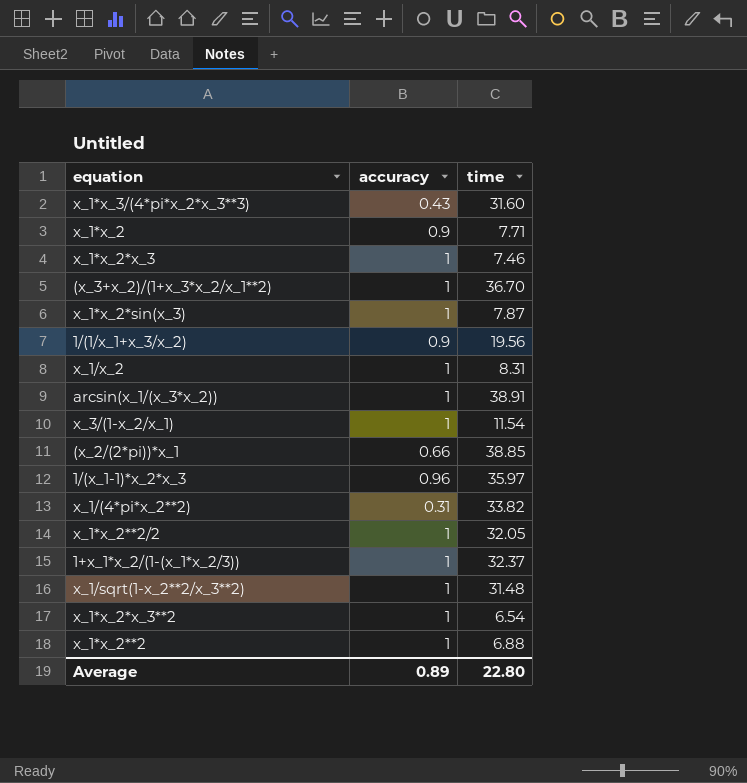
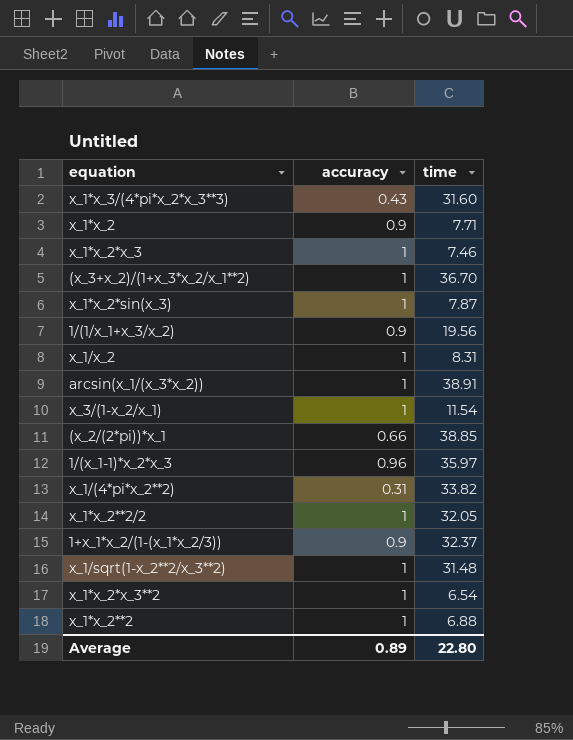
1+x_1*x_2/(1-(x_1*x_2/3)) | accuracy: 1 -> 0.9

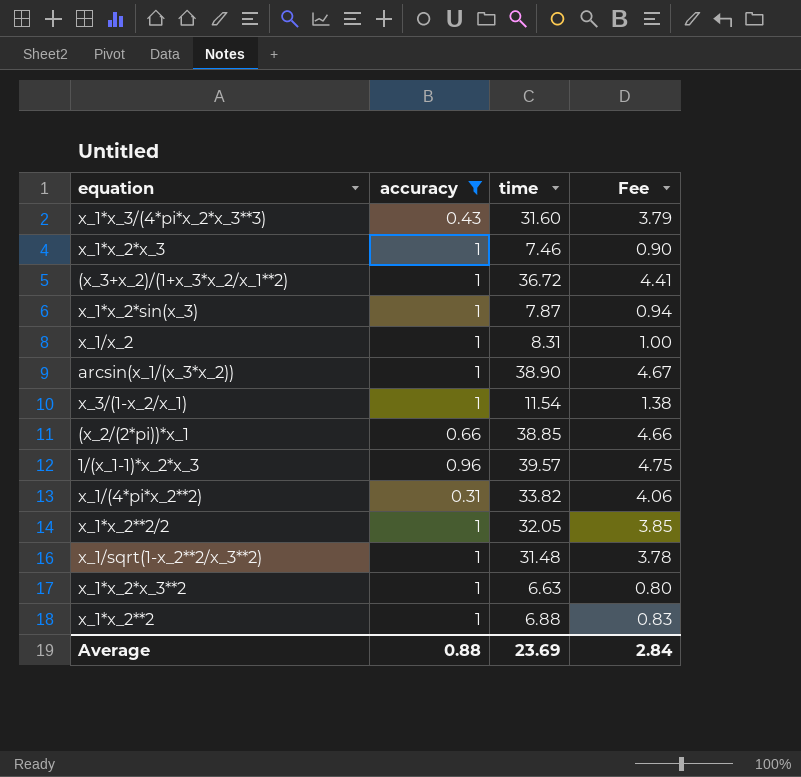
filter: none -> accuracy != 0.9
column Fee | formula: none -> [time] * 0.12
(x_3+x_2)/(1+x_3*x_2/x_1**2) | time: 36.70 -> 36.72
arcsin(x_1/(x_3*x_2)) | time: 38.91 -> 38.90
1/(x_1-1)*x_2*x_3 | time: 35.97 -> 39.57
x_1*x_2*x_3**2 | time: 6.54 -> 6.63
Average | accuracy: 0.89 -> 0.88
Average | time: 22.80 -> 23.69

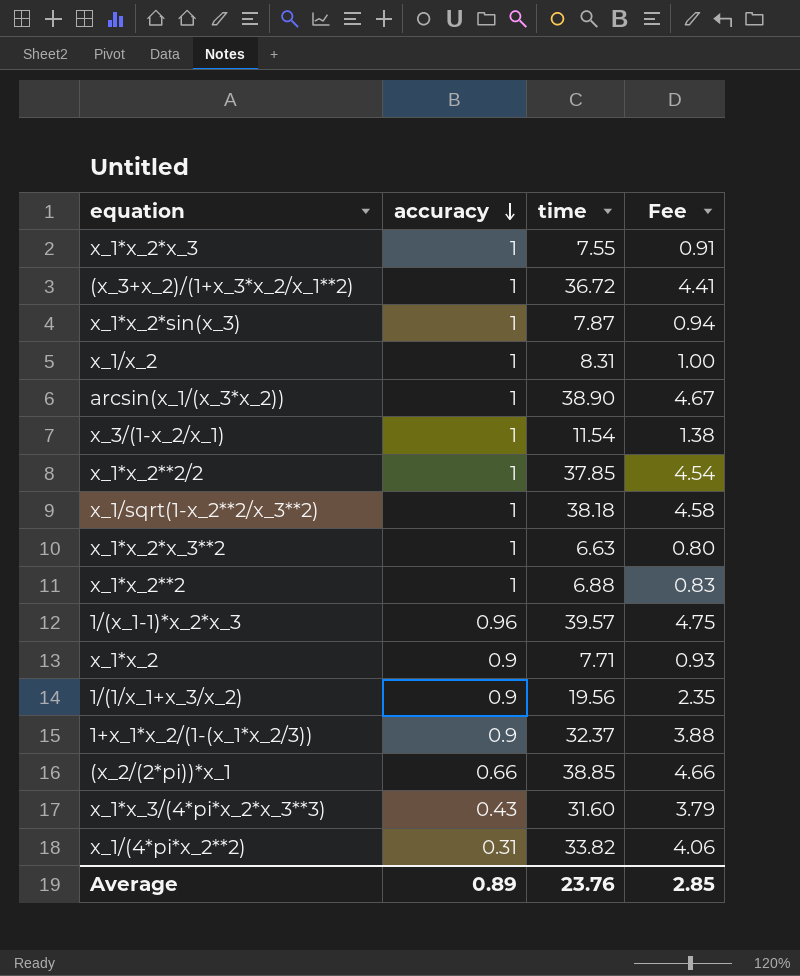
filter: accuracy != 0.9 -> none
row order: none -> accuracy descending
x_1*x_2*x_3 | time: 7.46 -> 7.55
x_1*x_2*x_3 | Fee: 0.90 -> 0.91
x_1*x_2**2/2 | time: 32.05 -> 37.85
x_1*x_2**2/2 | Fee: 3.85 -> 4.54
x_1/sqrt(1-x_2**2/x_3**2) | time: 31.48 -> 38.18
x_1/sqrt(1-x_2**2/x_3**2) | Fee: 3.78 -> 4.58
Average | accuracy: 0.88 -> 0.89
Average | time: 23.69 -> 23.76
Average | Fee: 2.84 -> 2.85

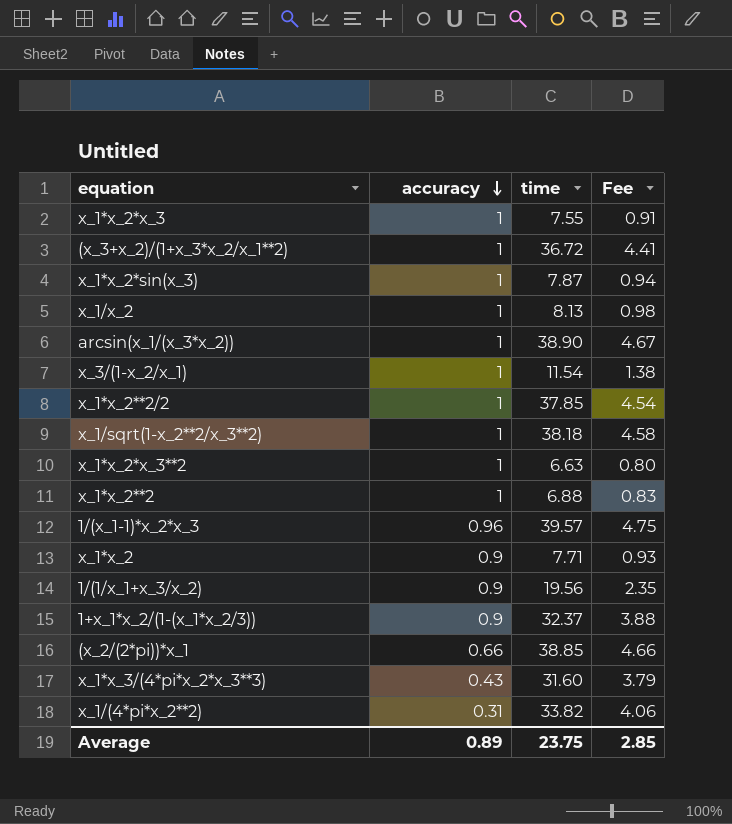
x_1/x_2 | time: 8.31 -> 8.13
x_1/x_2 | Fee: 1.00 -> 0.98
Average | time: 23.76 -> 23.75

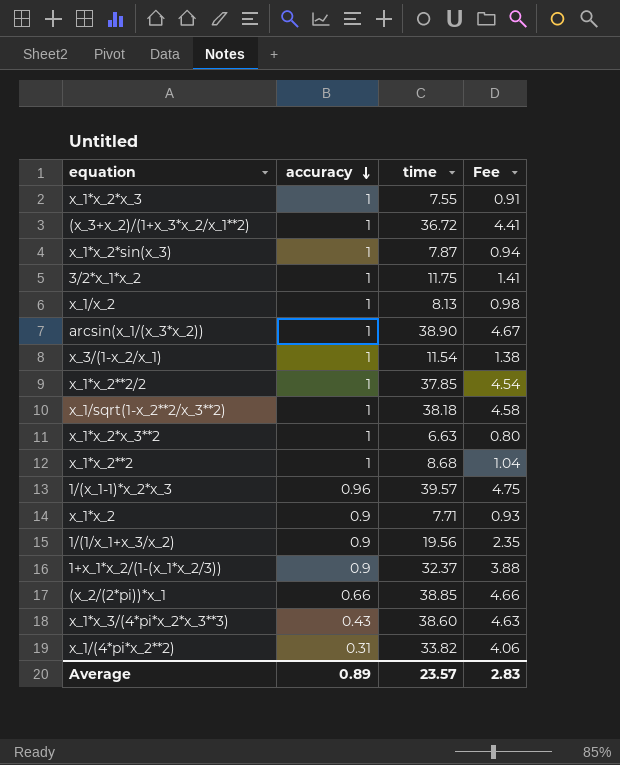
row 3/2*x_1*x_2: none -> 1 | 11.75 | 1.41
x_1*x_2**2 | time: 6.88 -> 8.68
x_1*x_2**2 | Fee: 0.83 -> 1.04
x_1*x_3/(4*pi*x_2*x_3**3) | time: 31.60 -> 38.60
x_1*x_3/(4*pi*x_2*x_3**3) | Fee: 3.79 -> 4.63
Average | time: 23.75 -> 23.57
Average | Fee: 2.85 -> 2.83

